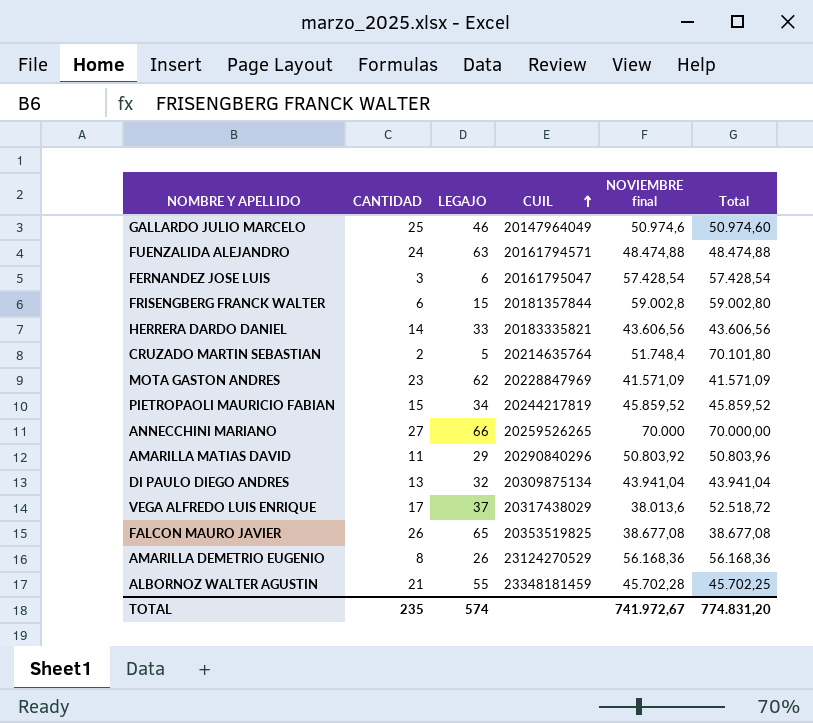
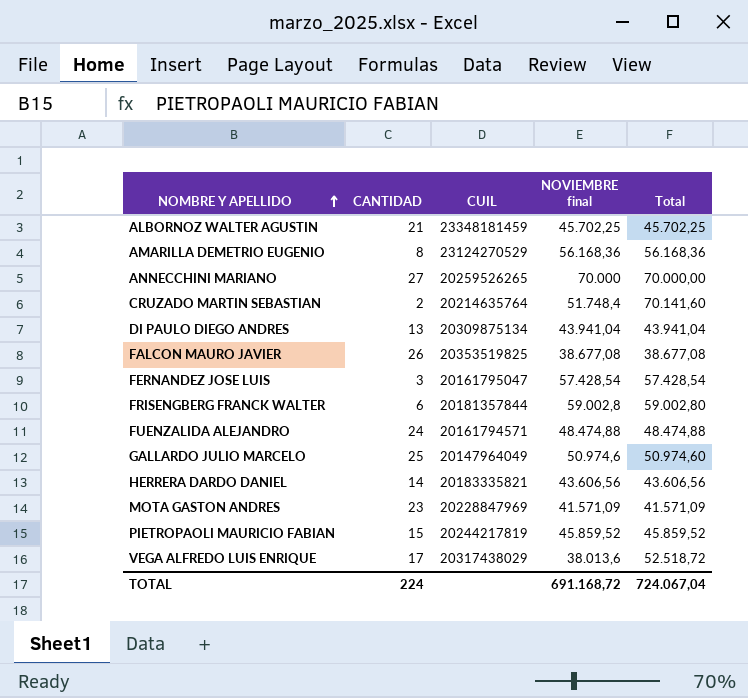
row order: CUIL ascending -> NOMBRE Y APELLIDO ascending
column LEGAJO | position: 3 -> none
row AMARILLA MATIAS DAVID: 11 | 29 | 20290840296 | 50.803,92 | 50.803,96 -> none
ALBORNOZ WALTER AGUSTIN | NOVIEMBRE final: 45.702,28 -> 45.702,25
CRUZADO MARTIN SEBASTIAN | Total: 70.101,80 -> 70.141,60
TOTAL | CANTIDAD: 235 -> 224
TOTAL | NOVIEMBRE final: 741.972,67 -> 691.168,72
TOTAL | Total: 774.831,20 -> 724.067,04

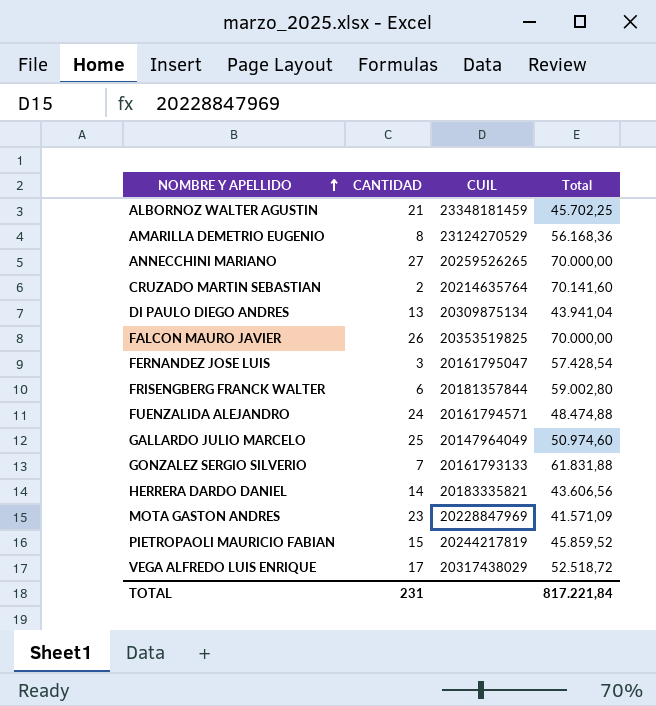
column NOVIEMBRE final | position: 4 -> none
FALCON MAURO JAVIER | Total: 38.677,08 -> 70.000,00
row GONZALEZ SERGIO SILVERIO: none -> 7 | 20161793133 | 61.831,88
TOTAL | CANTIDAD: 224 -> 231
TOTAL | Total: 724.067,04 -> 817.221,84

